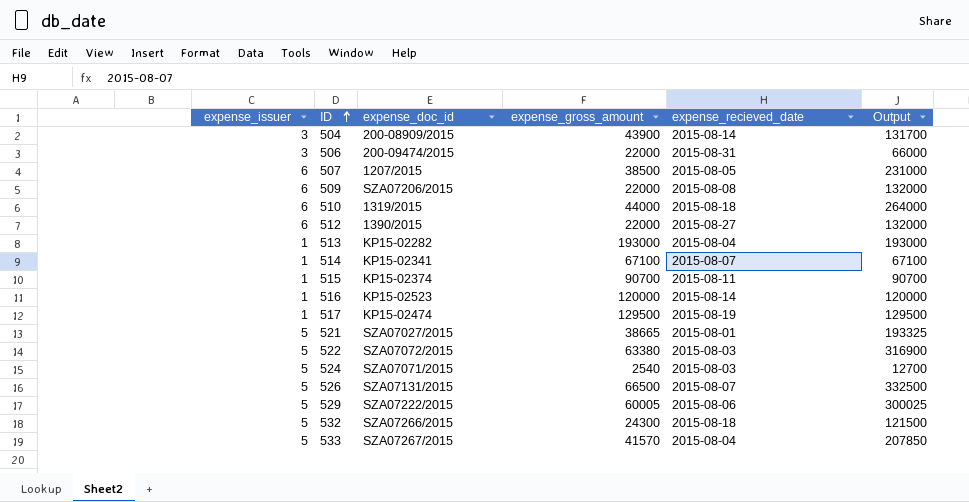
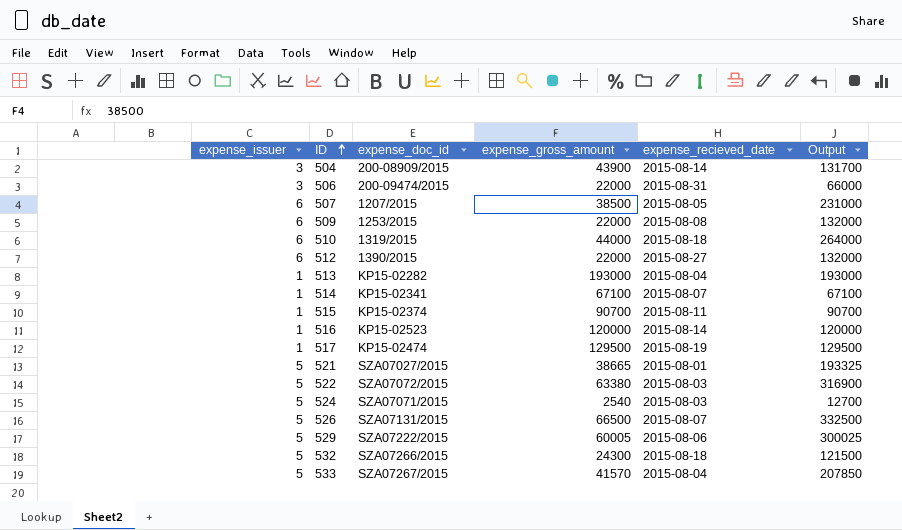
509 | expense_doc_id: SZA07206/2015 -> 1253/2015

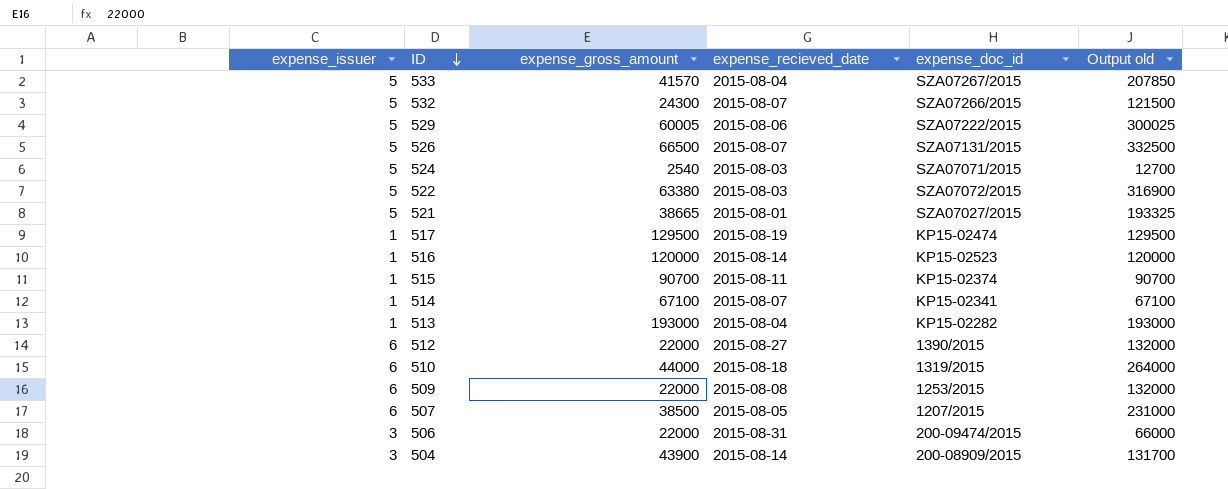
row order: ID ascending -> ID descending
column expense_doc_id | position: 3 -> 5
column name: Output -> Output old
532 | expense_recieved_date: 2015-08-18 -> 2015-08-07

